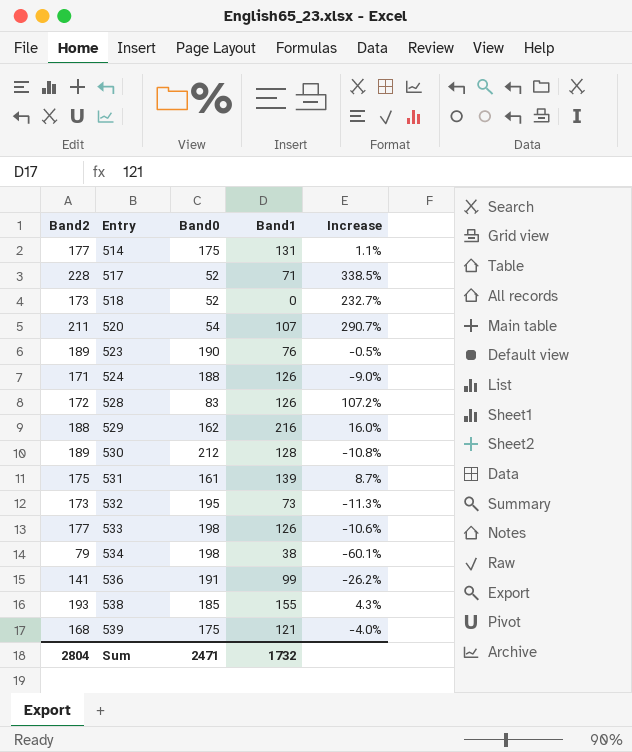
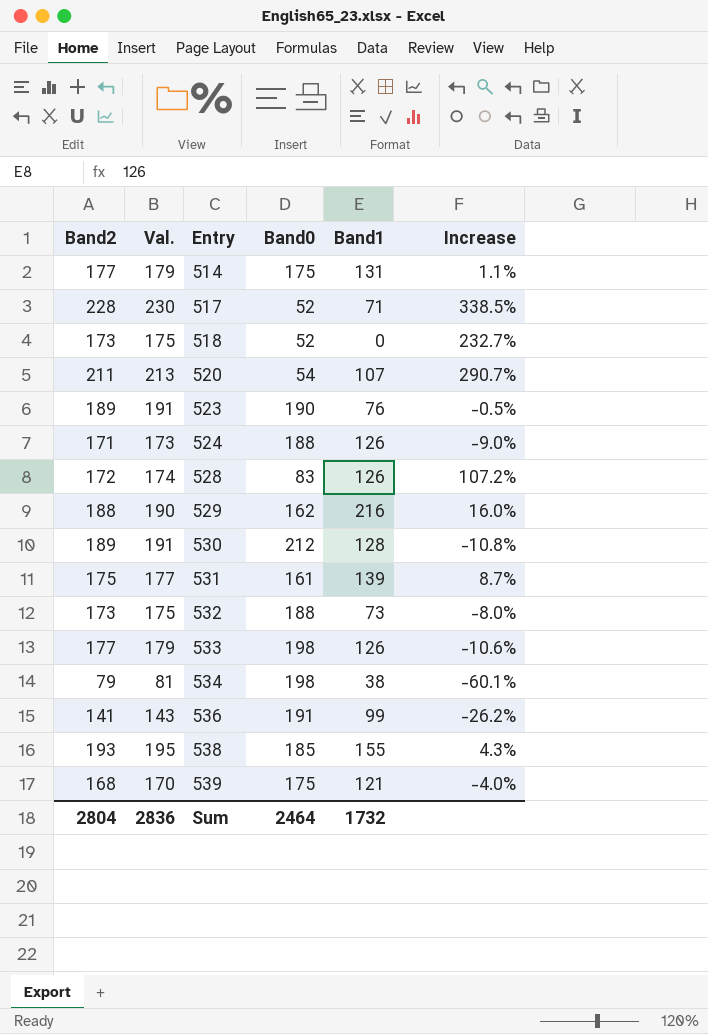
column Val. | formula: none -> [Band2] + 2
532 | Band0: 195 -> 188
532 | Increase: -11.3% -> -8.0%
Sum | Band0: 2471 -> 2464

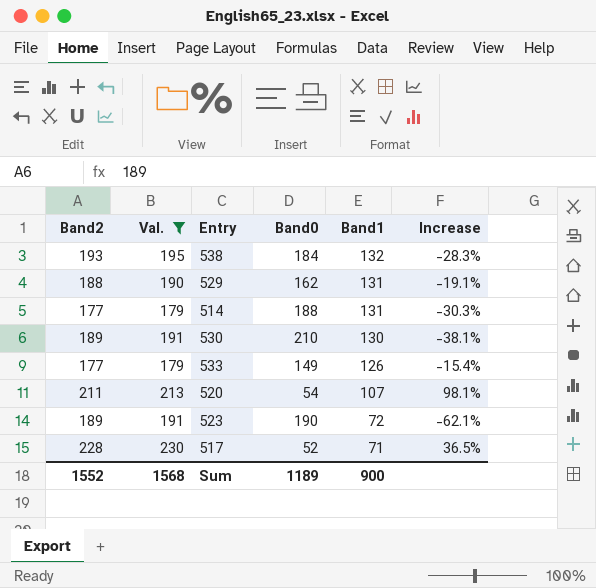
filter: none -> Val. >= 179
row order: Entry ascending -> Band1 descending
column Increase | formula: ([Band2] - [Band0]) / [Band0] -> ([Band1] - [Band0]) / [Band0]
538 | Band0: 185 -> 184
538 | Band1: 155 -> 132
529 | Band1: 216 -> 131
514 | Band0: 175 -> 188
530 | Band0: 212 -> 210
530 | Band1: 128 -> 130
533 | Band0: 198 -> 149
523 | Band1: 76 -> 72
Sum | Band2: 2804 -> 1552
Sum | Val.: 2836 -> 1568
Sum | Band0: 2464 -> 1189
Sum | Band1: 1732 -> 900

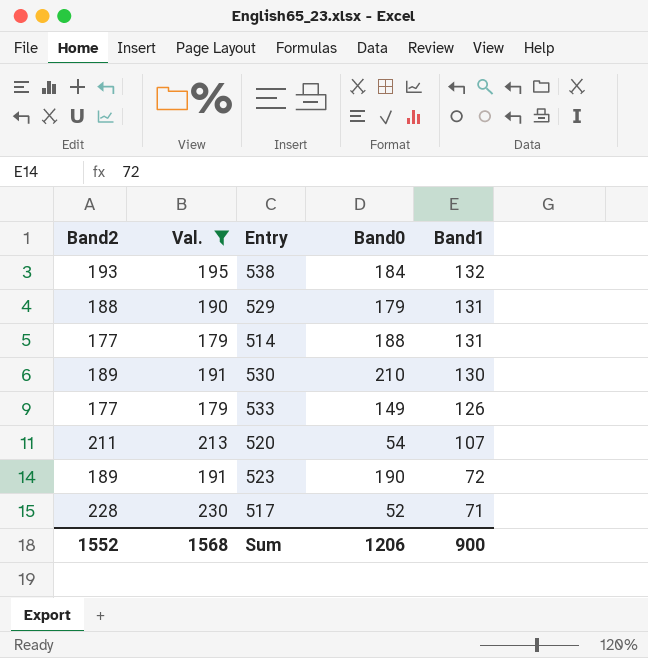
column Increase | formula: ([Band1] - [Band0]) / [Band0] -> none
529 | Band0: 162 -> 179
Sum | Band0: 1189 -> 1206

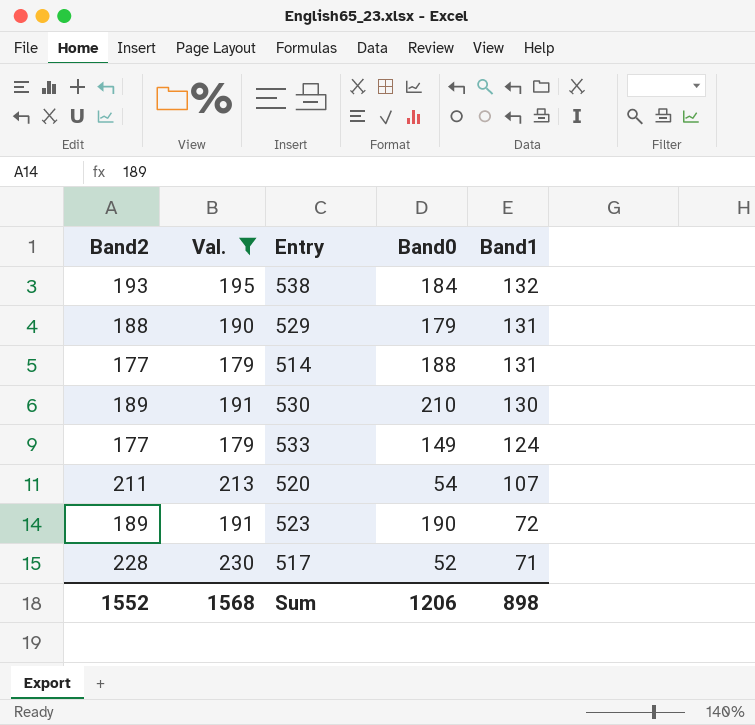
533 | Band1: 126 -> 124
Sum | Band1: 900 -> 898

